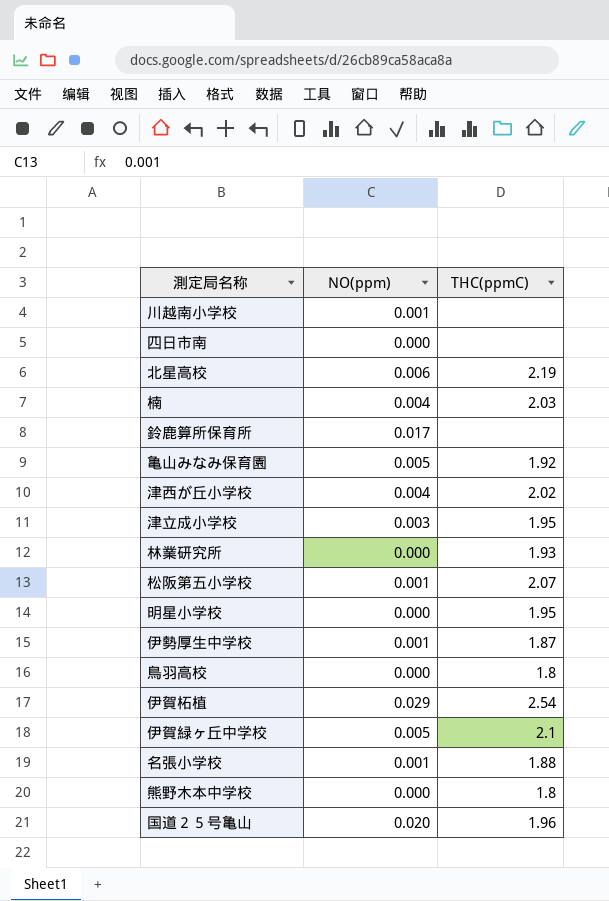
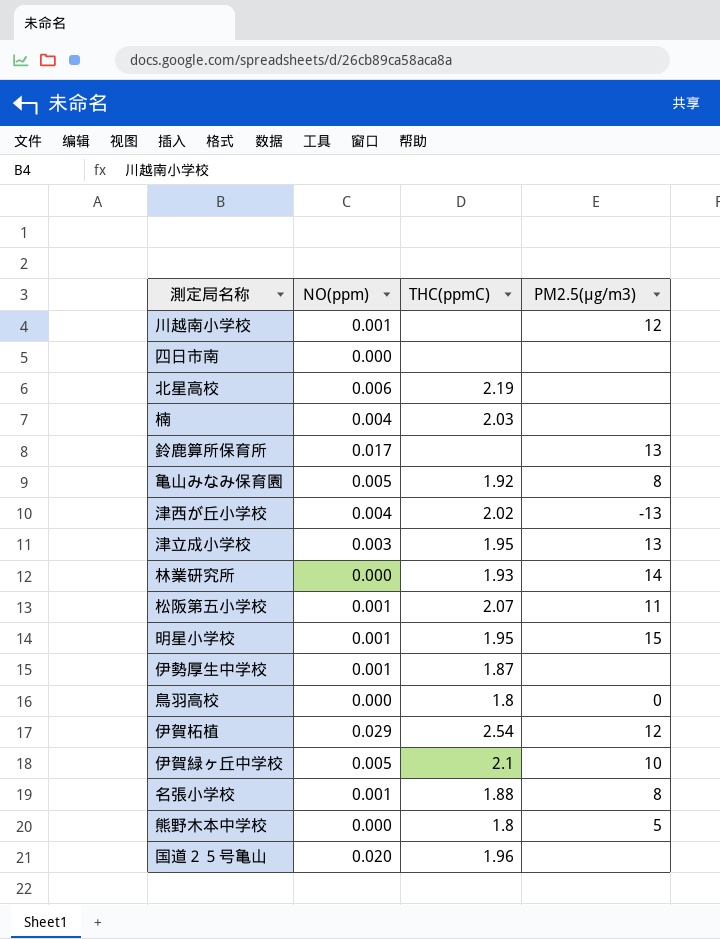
column PM2.5(μg/m3) | position: none -> 4
明星小学校 | NO(ppm): 0.000 -> 0.001

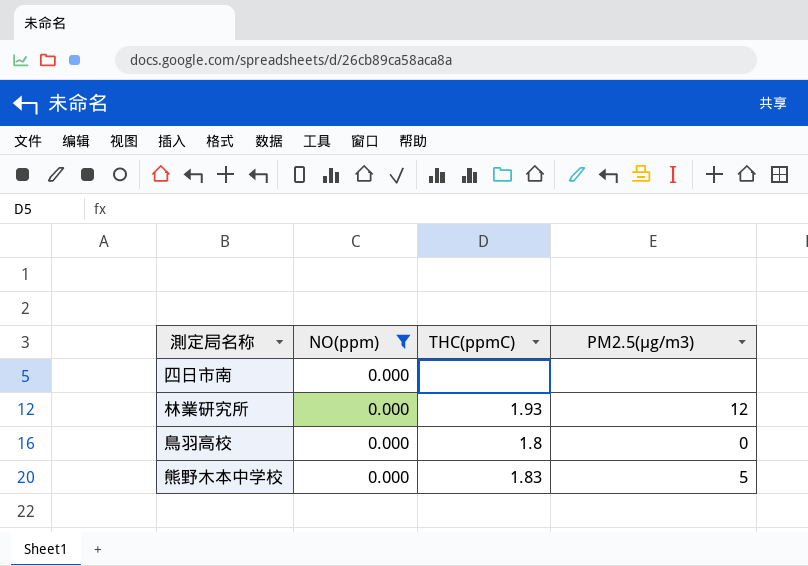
filter: none -> NO(ppm) = 0.000
林業研究所 | PM2.5(μg/m3): 14 -> 12
熊野木本中学校 | THC(ppmC): 1.8 -> 1.83

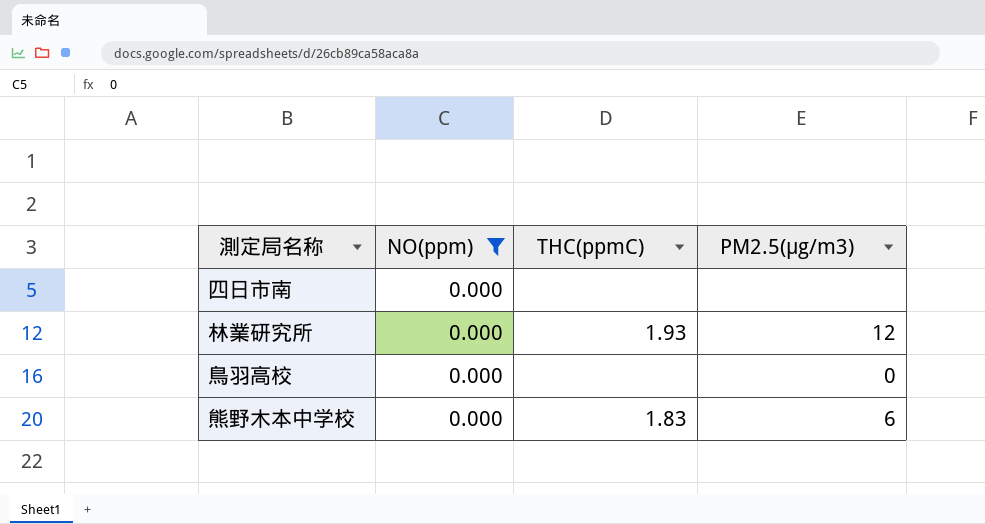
鳥羽高校 | THC(ppmC): 1.8 -> none
熊野木本中学校 | PM2.5(μg/m3): 5 -> 6

